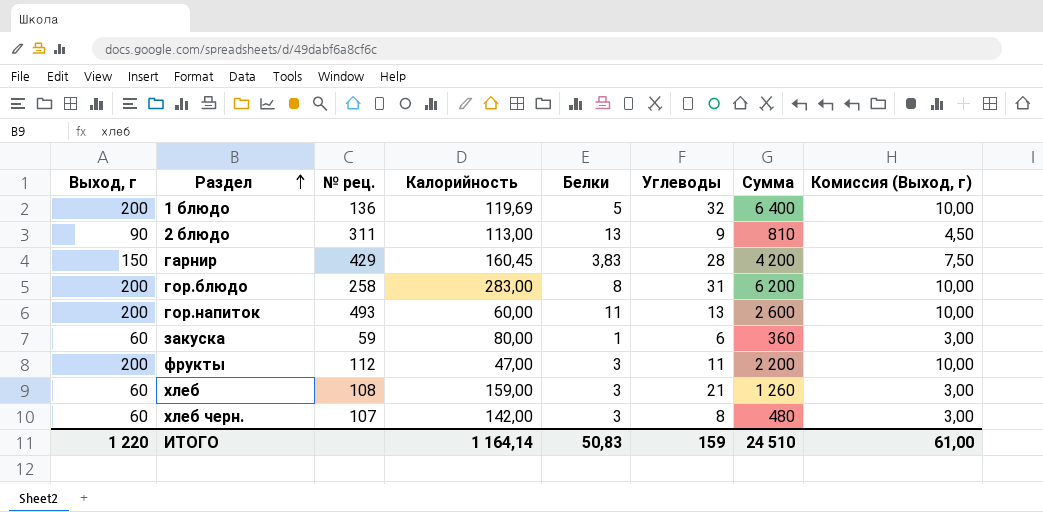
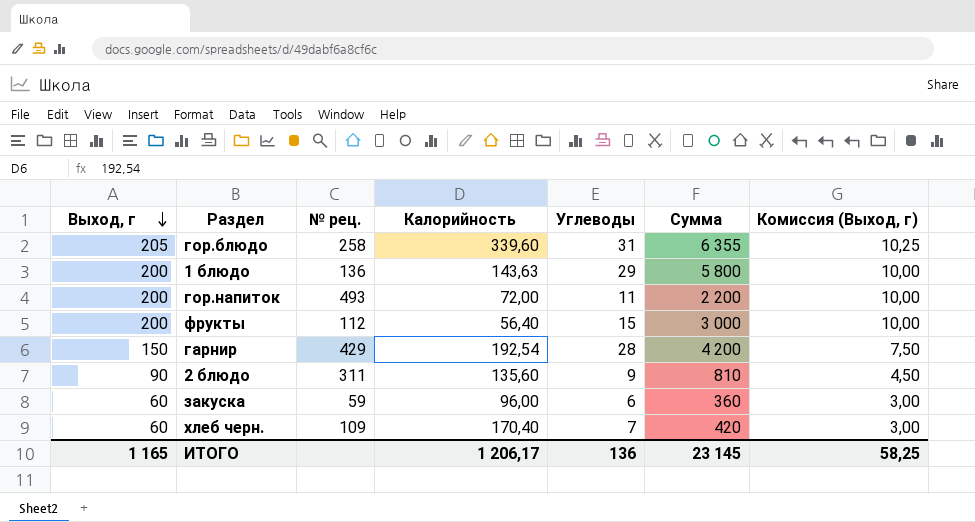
row order: Раздел ascending -> Выход, г descending
column Белки | position: 5 -> none
row хлеб: 60 | 108 | 159,00 | 3 | 21 | 1 260 | 3,00 -> none
гор.блюдо | Выход, г: 200 -> 205
гор.блюдо | Калорийность: 283,00 -> 339,60
гор.блюдо | Сумма: 6 200 -> 6 355
гор.блюдо | Комиссия (Выход, г): 10,00 -> 10,25
1 блюдо | Калорийность: 119,69 -> 143,63
1 блюдо | Углеводы: 32 -> 29
1 блюдо | Сумма: 6 400 -> 5 800
гор.напиток | Калорийность: 60,00 -> 72,00
гор.напиток | Углеводы: 13 -> 11
гор.напиток | Сумма: 2 600 -> 2 200
фрукты | Калорийность: 47,00 -> 56,40
фрукты | Углеводы: 11 -> 15
фрукты | Сумма: 2 200 -> 3 000
гарнир | Калорийность: 160,45 -> 192,54
2 блюдо | Калорийность: 113,00 -> 135,60
закуска | Калорийность: 80,00 -> 96,00
хлеб черн. | № рец.: 107 -> 109
хлеб черн. | Калорийность: 142,00 -> 170,40
хлеб черн. | Углеводы: 8 -> 7
хлеб черн. | Сумма: 480 -> 420
ИТОГО | Выход, г: 1 220 -> 1 165
ИТОГО | Калорийность: 1 164,14 -> 1 206,17
ИТОГО | Углеводы: 159 -> 136
ИТОГО | Сумма: 24 510 -> 23 145
ИТОГО | Комиссия (Выход, г): 61,00 -> 58,25

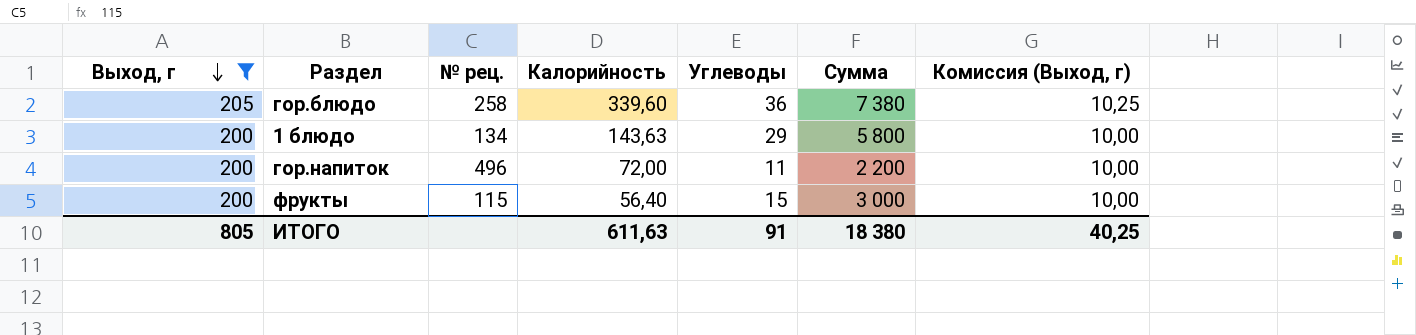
filter: none -> Выход, г >= 200
гор.блюдо | Углеводы: 31 -> 36
гор.блюдо | Сумма: 6 355 -> 7 380
1 блюдо | № рец.: 136 -> 134
гор.напиток | № рец.: 493 -> 496
фрукты | № рец.: 112 -> 115
ИТОГО | Выход, г: 1 165 -> 805
ИТОГО | Калорийность: 1 206,17 -> 611,63
ИТОГО | Углеводы: 136 -> 91
ИТОГО | Сумма: 23 145 -> 18 380
ИТОГО | Комиссия (Выход, г): 58,25 -> 40,25

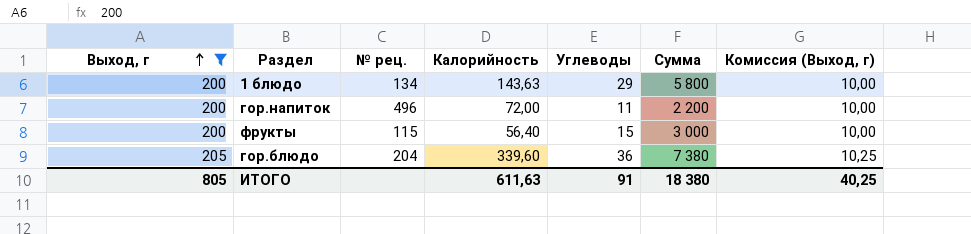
row order: Выход, г descending -> Выход, г ascending
гор.блюдо | № рец.: 258 -> 204

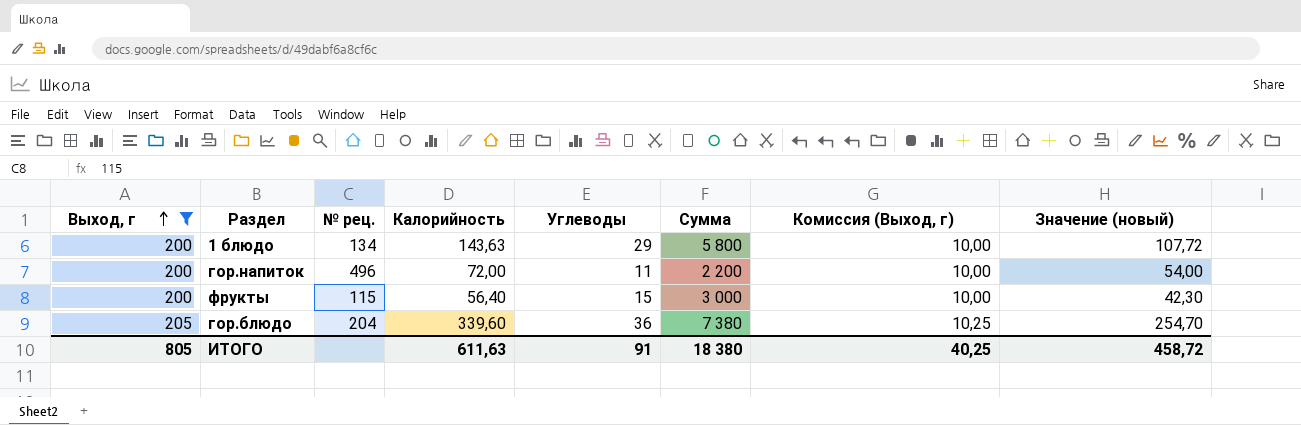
column Значение (новый) | formula: none -> [Калорийность] * 0,75

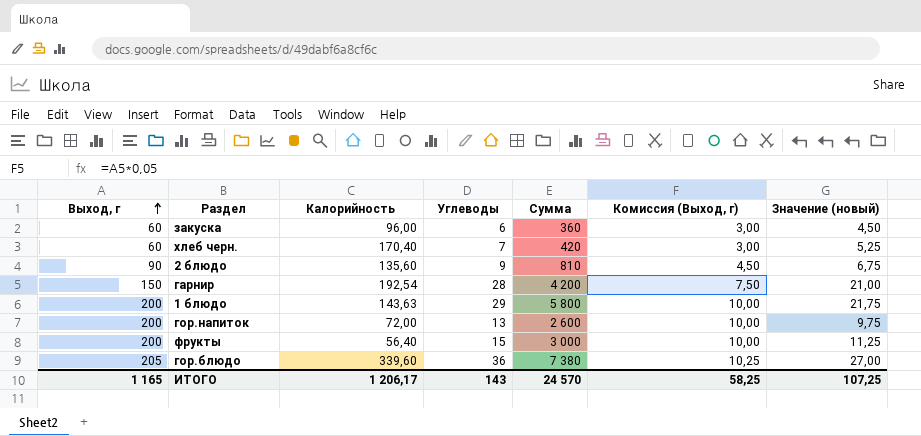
filter: Выход, г >= 200 -> none
column № рец. | position: 3 -> none
column Значение (новый) | formula: [Калорийность] * 0,75 -> [Углеводы] * 0,75
гор.напиток | Углеводы: 11 -> 13
гор.напиток | Сумма: 2 200 -> 2 600
ИТОГО | Выход, г: 805 -> 1 165
ИТОГО | Калорийность: 611,63 -> 1 206,17
ИТОГО | Углеводы: 91 -> 143
ИТОГО | Сумма: 18 380 -> 24 570
ИТОГО | Комиссия (Выход, г): 40,25 -> 58,25
ИТОГО | Значение (новый): 458,72 -> 107,25

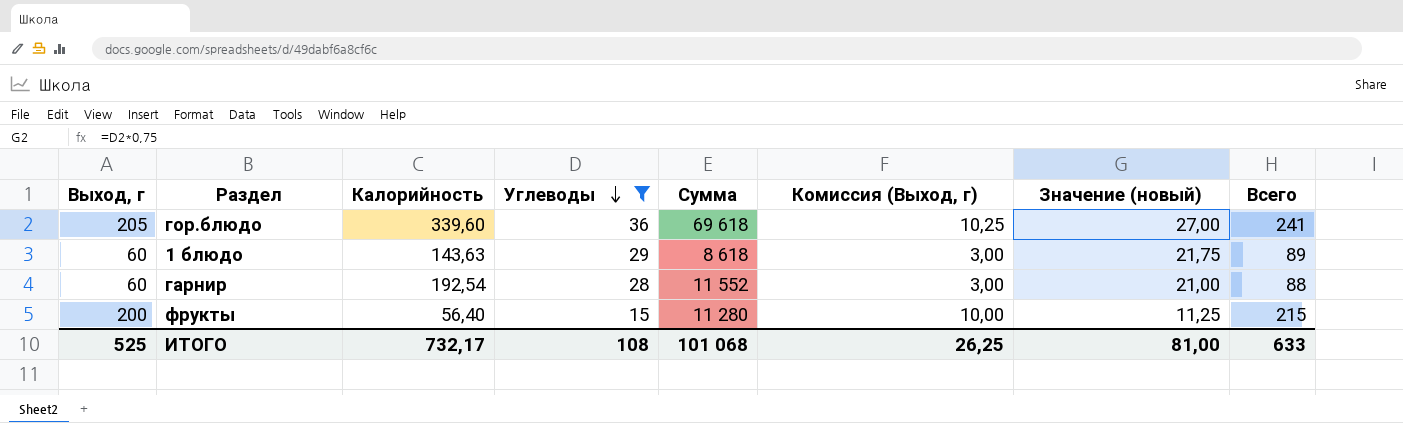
filter: none -> Углеводы >= 15
row order: Выход, г ascending -> Углеводы descending
column Сумма | formula: [Выход, г] * [Углеводы] -> [Выход, г] * [Калорийность]
column Всего | formula: none -> [Выход, г] + [Углеводы]
1 блюдо | Выход, г: 200 -> 60
1 блюдо | Комиссия (Выход, г): 10,00 -> 3,00
гарнир | Выход, г: 150 -> 60
гарнир | Комиссия (Выход, г): 7,50 -> 3,00
ИТОГО | Выход, г: 1 165 -> 525
ИТОГО | Калорийность: 1 206,17 -> 732,17
ИТОГО | Углеводы: 143 -> 108
ИТОГО | Сумма: 24 570 -> 101 068
ИТОГО | Комиссия (Выход, г): 58,25 -> 26,25
ИТОГО | Значение (новый): 107,25 -> 81,00

